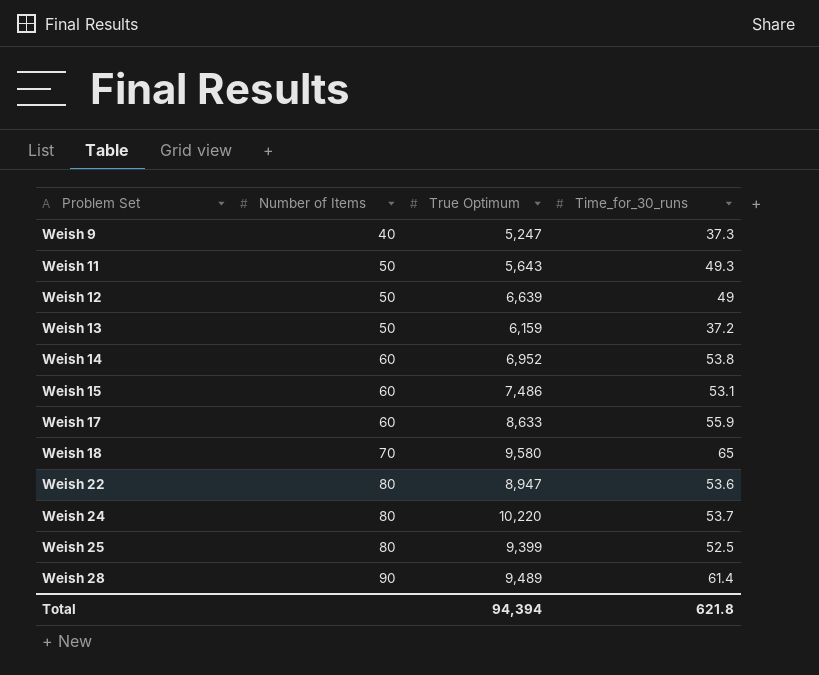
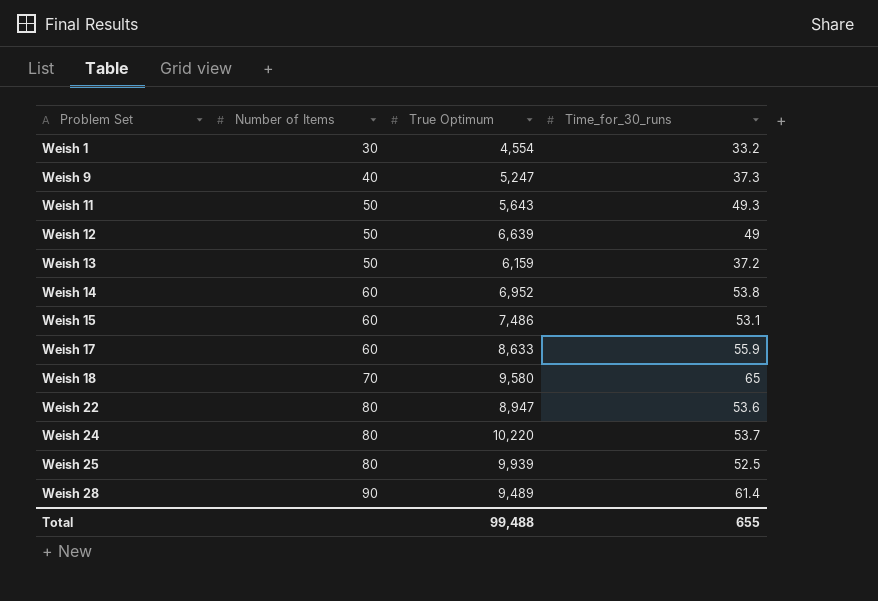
row Weish 1: none -> 30 | 4,554 | 33.2
Weish 25 | True Optimum: 9,399 -> 9,939
Total | True Optimum: 94,394 -> 99,488
Total | Time_for_30_runs: 621.8 -> 655

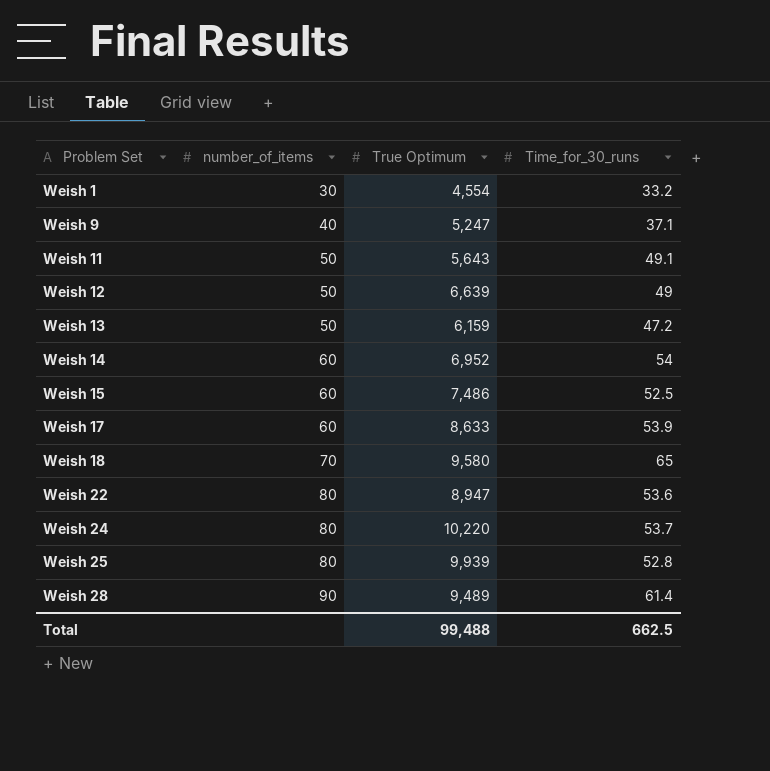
column name: Number of Items -> number_of_items
Weish 9 | Time_for_30_runs: 37.3 -> 37.1
Weish 11 | Time_for_30_runs: 49.3 -> 49.1
Weish 13 | Time_for_30_runs: 37.2 -> 47.2
Weish 14 | Time_for_30_runs: 53.8 -> 54
Weish 15 | Time_for_30_runs: 53.1 -> 52.5
Weish 17 | Time_for_30_runs: 55.9 -> 53.9
Weish 25 | Time_for_30_runs: 52.5 -> 52.8
Total | Time_for_30_runs: 655 -> 662.5

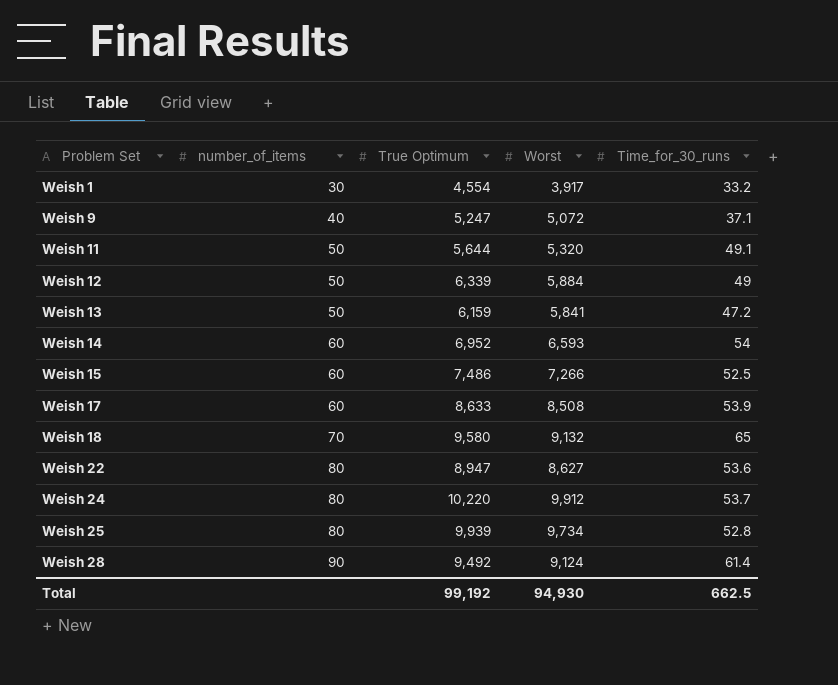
column Worst | position: none -> 4
Weish 11 | True Optimum: 5,643 -> 5,644
Weish 12 | True Optimum: 6,639 -> 6,339
Weish 28 | True Optimum: 9,489 -> 9,492
Total | True Optimum: 99,488 -> 99,192

